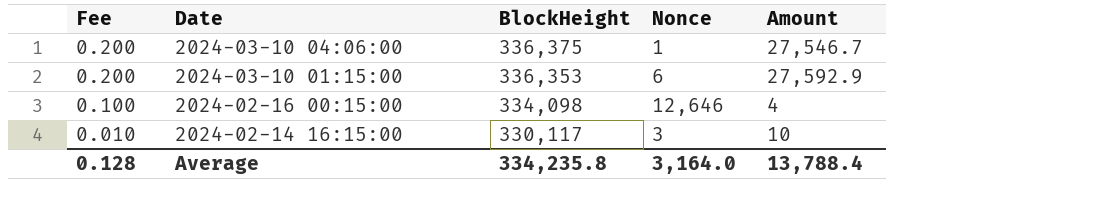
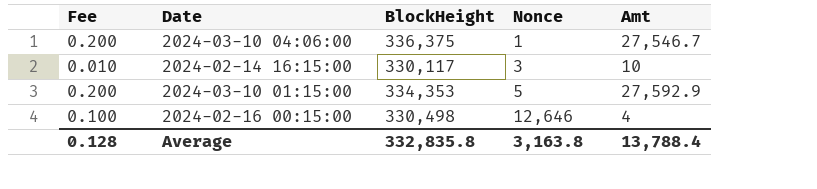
row order: Fee descending -> Nonce ascending
column name: Amount -> Amt
2024-03-10 01:15:00 | BlockHeight: 336,353 -> 334,353
2024-03-10 01:15:00 | Nonce: 6 -> 5
2024-02-16 00:15:00 | BlockHeight: 334,098 -> 330,498
Average | BlockHeight: 334,235.8 -> 332,835.8
Average | Nonce: 3,164.0 -> 3,163.8

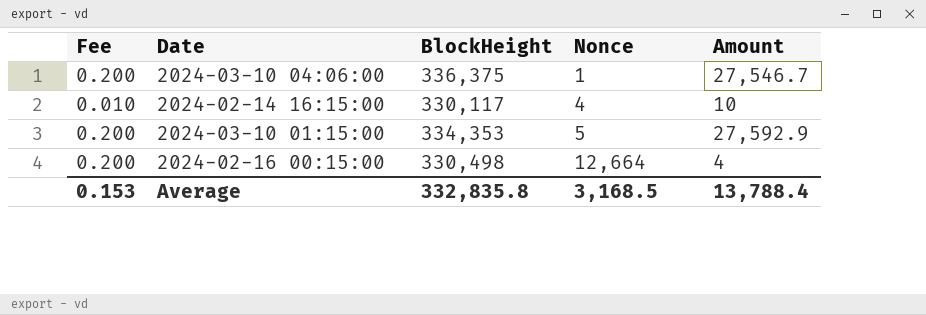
column name: Amt -> Amount
2024-02-14 16:15:00 | Nonce: 3 -> 4
2024-02-16 00:15:00 | Fee: 0.100 -> 0.200
2024-02-16 00:15:00 | Nonce: 12,646 -> 12,664
Average | Fee: 0.128 -> 0.153
Average | Nonce: 3,163.8 -> 3,168.5

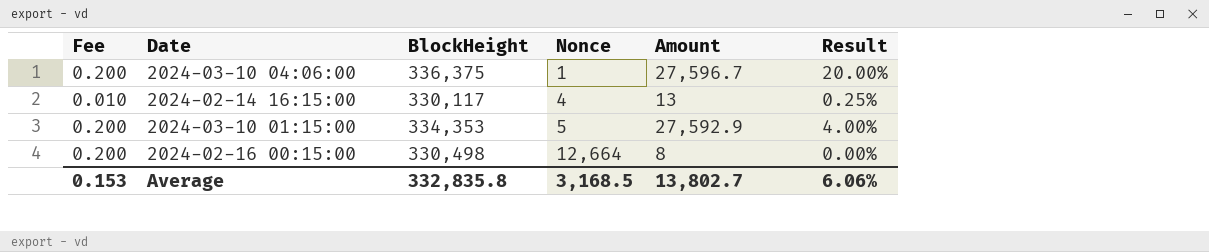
column Result | formula: none -> [Fee] / [Nonce]
2024-03-10 04:06:00 | Amount: 27,546.7 -> 27,596.7
2024-02-14 16:15:00 | Amount: 10 -> 13
2024-02-16 00:15:00 | Amount: 4 -> 8
Average | Amount: 13,788.4 -> 13,802.7

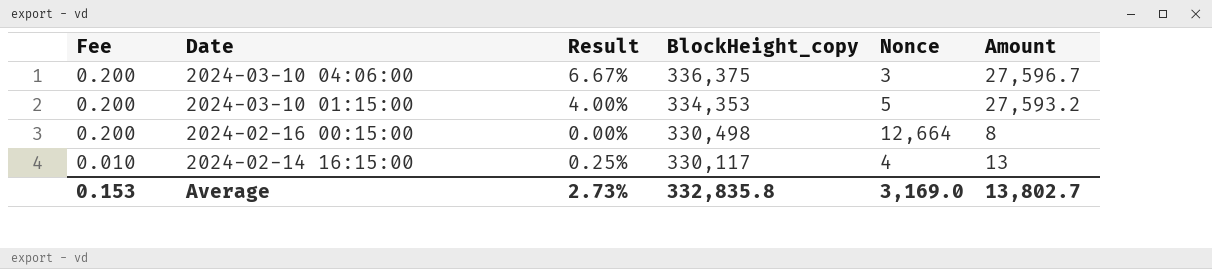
row order: Nonce ascending -> Fee descending
column Result | position: 6 -> 3
column name: BlockHeight -> BlockHeight_copy
2024-03-10 04:06:00 | Result: 20.00% -> 6.67%
2024-03-10 04:06:00 | Nonce: 1 -> 3
2024-03-10 01:15:00 | Amount: 27,592.9 -> 27,593.2
Average | Result: 6.06% -> 2.73%
Average | Nonce: 3,168.5 -> 3,169.0

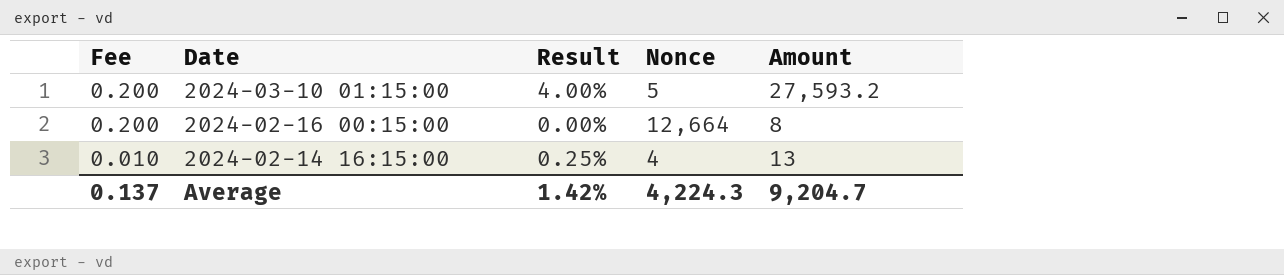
column BlockHeight_copy | position: 4 -> none
row 2024-03-10 04:06:00: 0.200 | 6.67% | 336,375 | 3 | 27,596.7 -> none
Average | Fee: 0.153 -> 0.137
Average | Result: 2.73% -> 1.42%
Average | Nonce: 3,169.0 -> 4,224.3
Average | Amount: 13,802.7 -> 9,204.7

